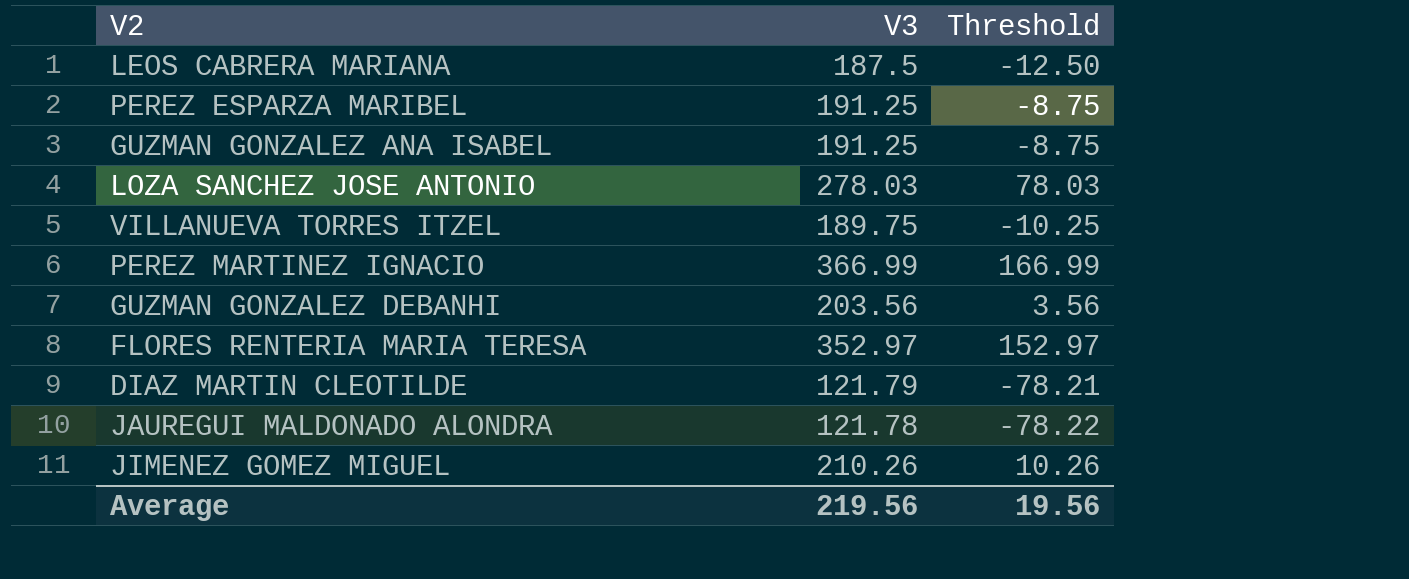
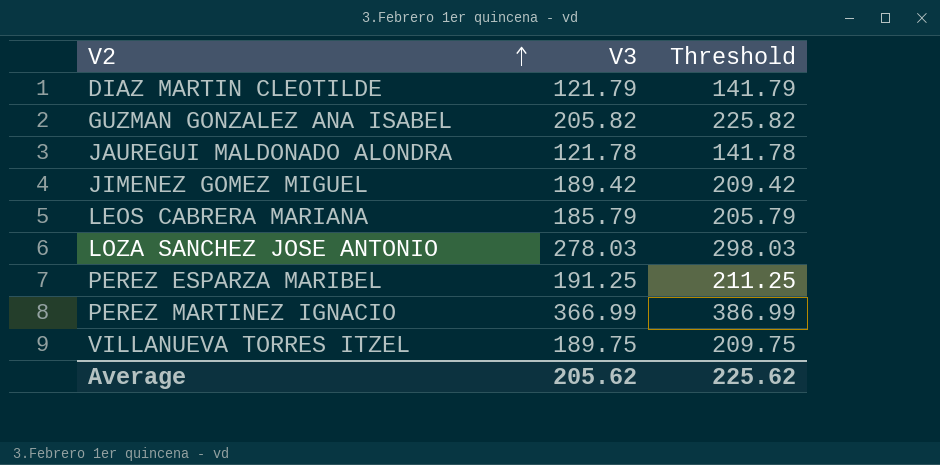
row order: none -> V2 ascending
column Threshold | formula: [V3] - 200 -> [V3] + 20
row GUZMAN GONZALEZ DEBANHI: 203.56 | 3.56 -> none
row FLORES RENTERIA MARIA TERESA: 352.97 | 152.97 -> none
GUZMAN GONZALEZ ANA ISABEL | V3: 191.25 -> 205.82
JIMENEZ GOMEZ MIGUEL | V3: 210.26 -> 189.42
LEOS CABRERA MARIANA | V3: 187.5 -> 185.79
Average | V3: 219.56 -> 205.62
Average | Threshold: 19.56 -> 225.62

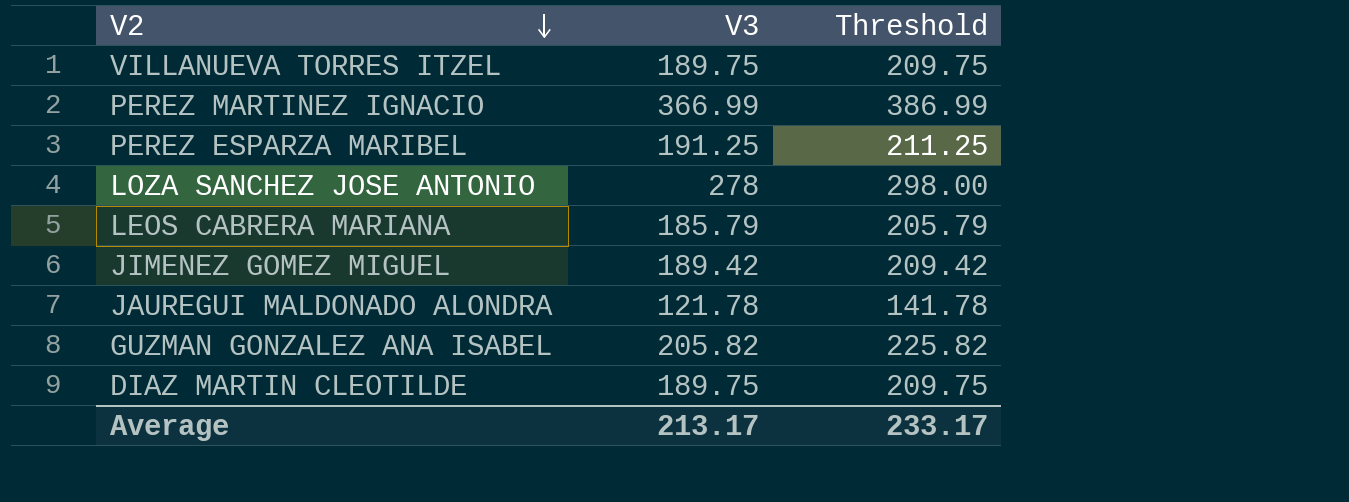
row order: V2 ascending -> V2 descending
LOZA SANCHEZ JOSE ANTONIO | V3: 278.03 -> 278
LOZA SANCHEZ JOSE ANTONIO | Threshold: 298.03 -> 298.00
DIAZ MARTIN CLEOTILDE | V3: 121.79 -> 189.75
DIAZ MARTIN CLEOTILDE | Threshold: 141.79 -> 209.75
Average | V3: 205.62 -> 213.17
Average | Threshold: 225.62 -> 233.17

